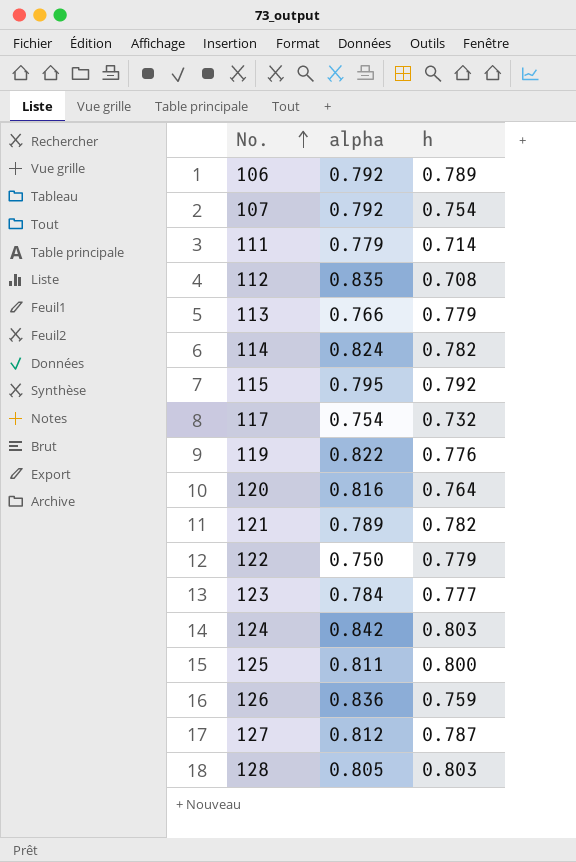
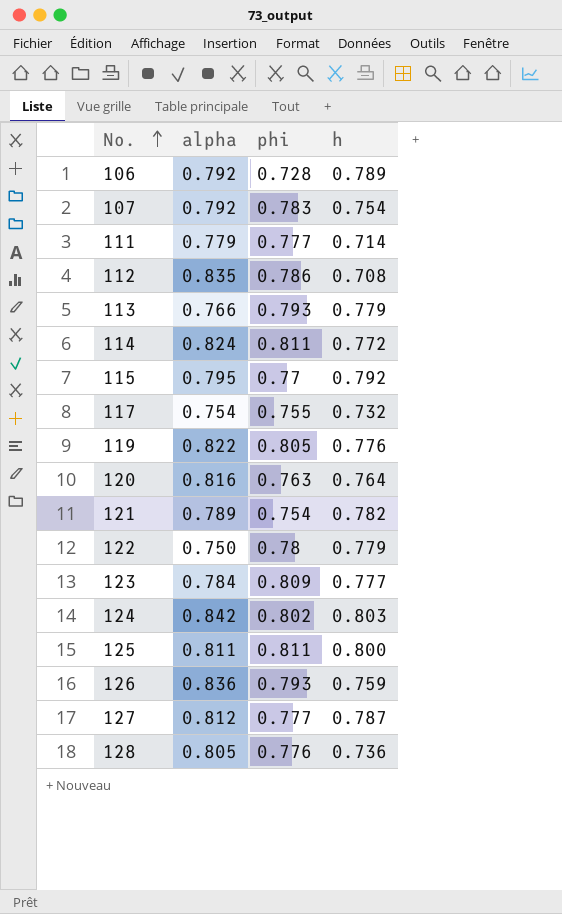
column phi | position: none -> 3
114 | h: 0.782 -> 0.772
128 | h: 0.803 -> 0.736

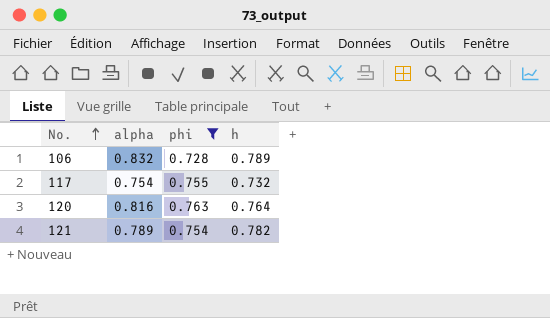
filter: none -> phi <= 0.763
106 | alpha: 0.792 -> 0.832

